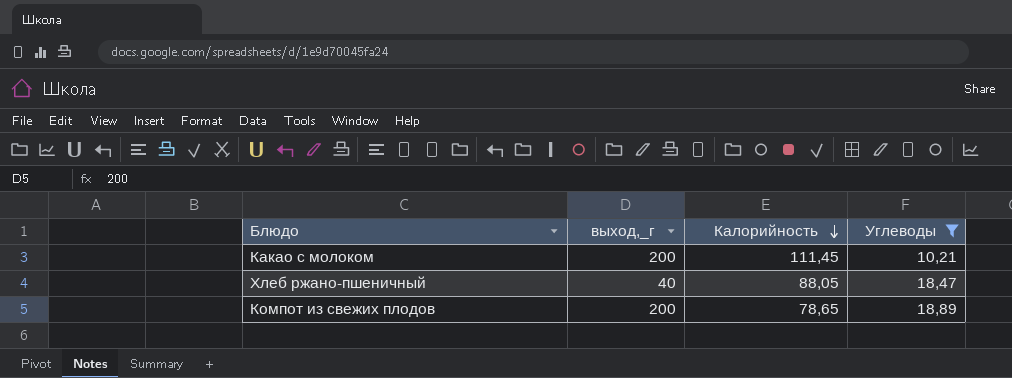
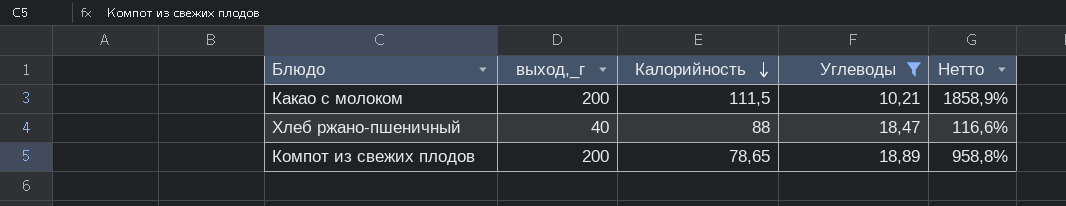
column Нетто | formula: none -> ([выход,_г] - [Углеводы]) / [Углеводы]
Какао с молоком | Калорийность: 111,45 -> 111,5
Хлеб ржано-пшеничный | Калорийность: 88,05 -> 88

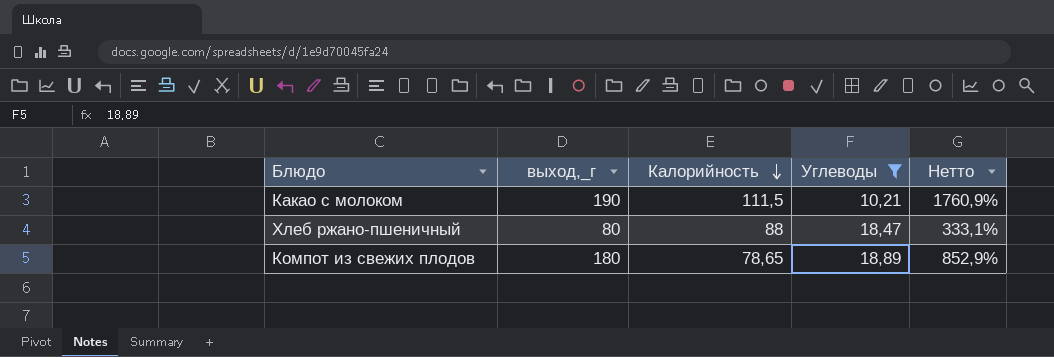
Какао с молоком | выход,_г: 200 -> 190
Какао с молоком | Нетто: 1858,9% -> 1760,9%
Хлеб ржано-пшеничный | выход,_г: 40 -> 80
Хлеб ржано-пшеничный | Нетто: 116,6% -> 333,1%
Компот из свежих плодов | выход,_г: 200 -> 180
Компот из свежих плодов | Нетто: 958,8% -> 852,9%

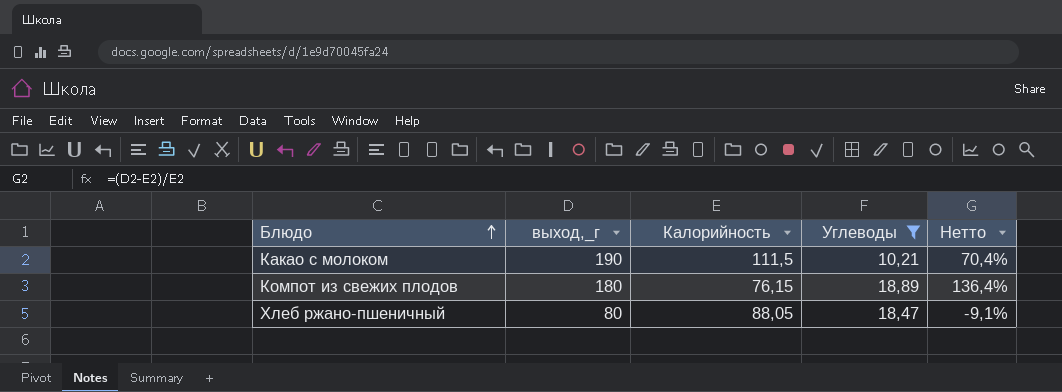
row order: Калорийность descending -> Блюдо ascending
column Нетто | formula: ([выход,_г] - [Углеводы]) / [Углеводы] -> ([выход,_г] - [Калорийность]) / [Калорийность]
Компот из свежих плодов | Калорийность: 78,65 -> 76,15
Хлеб ржано-пшеничный | Калорийность: 88 -> 88,05

